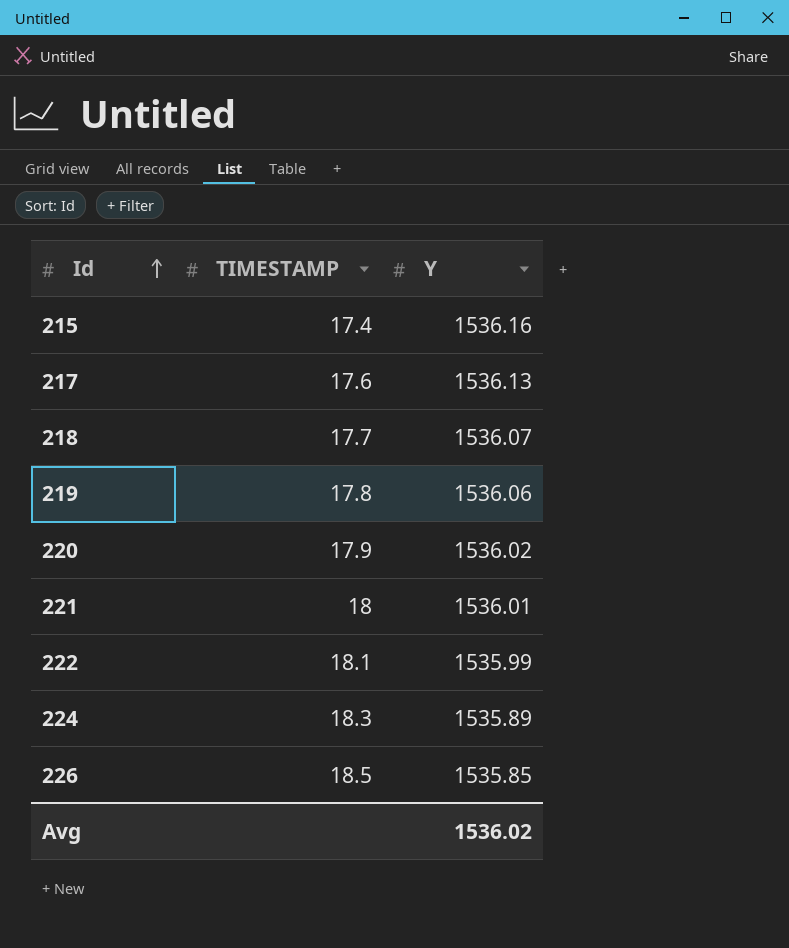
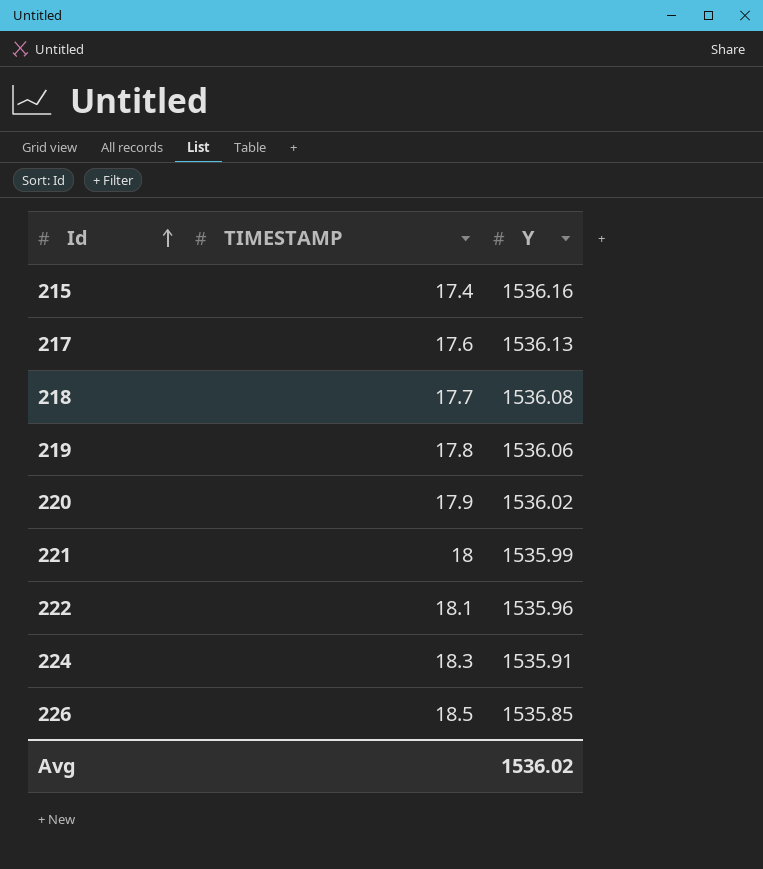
218 | Y: 1536.07 -> 1536.08
221 | Y: 1536.01 -> 1535.99
222 | Y: 1535.99 -> 1535.96
224 | Y: 1535.89 -> 1535.91

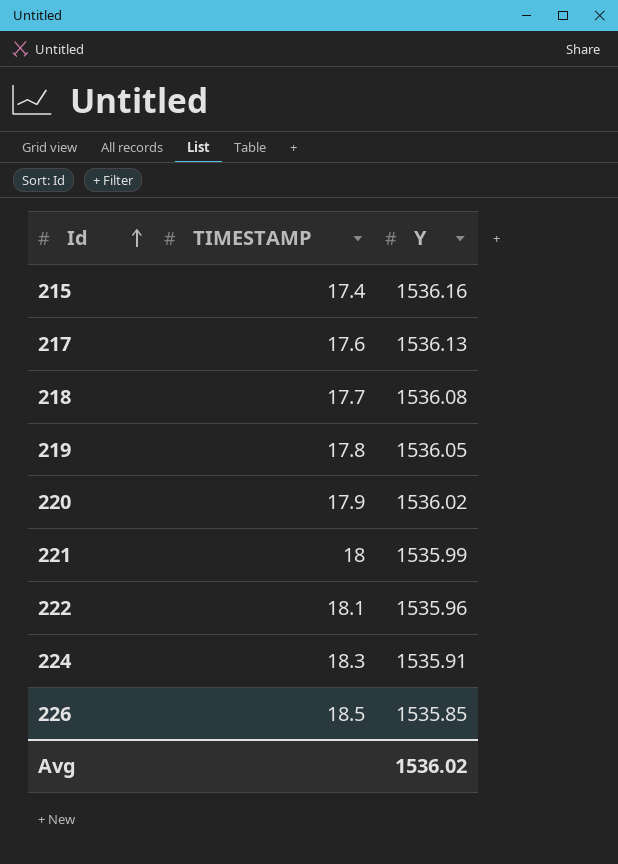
219 | Y: 1536.06 -> 1536.05

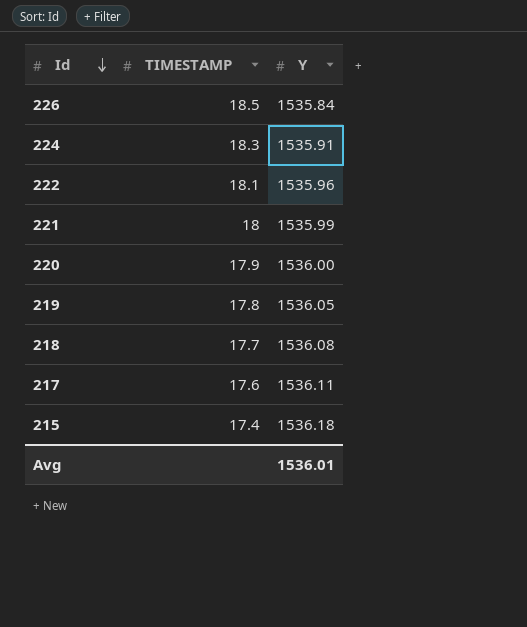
row order: Id ascending -> Id descending
226 | Y: 1535.85 -> 1535.84
220 | Y: 1536.02 -> 1536.00
217 | Y: 1536.13 -> 1536.11
215 | Y: 1536.16 -> 1536.18
Avg | Y: 1536.02 -> 1536.01

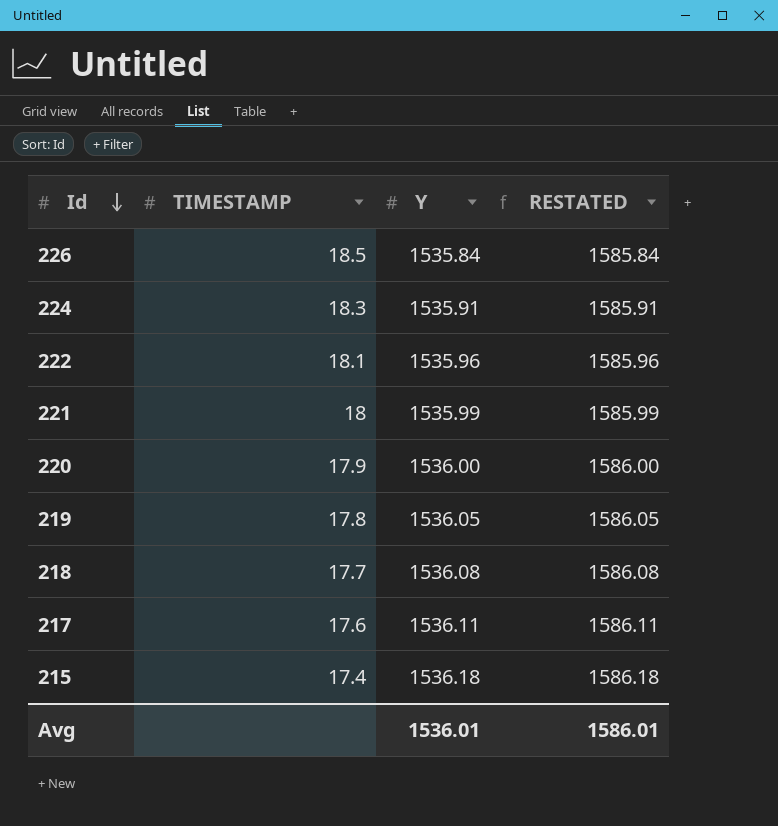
column RESTATED | formula: none -> [Y] + 50

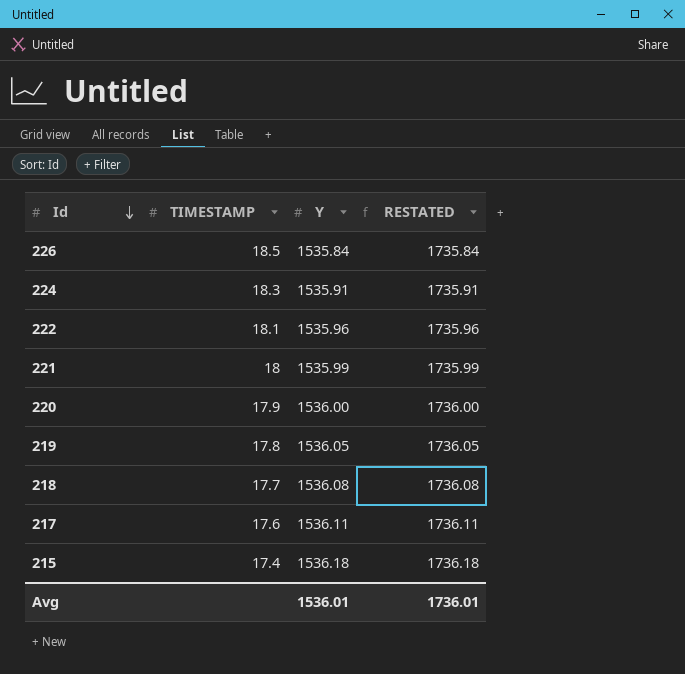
column RESTATED | formula: [Y] + 50 -> [Y] + 200
Avg | RESTATED: 1586.01 -> 1736.01

